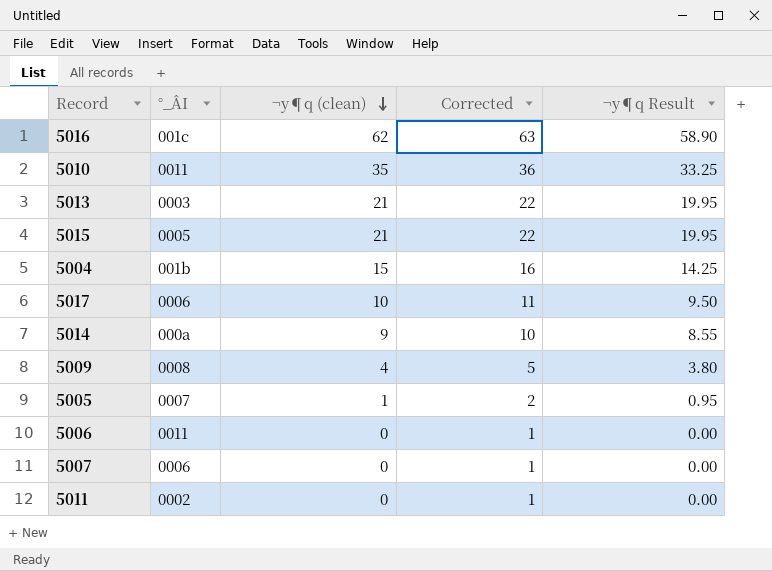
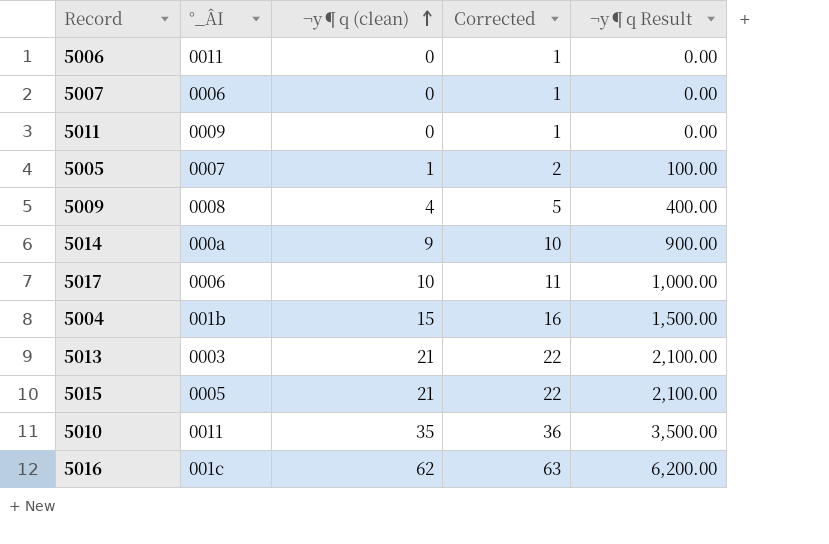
row order: ¬y¶q (clean) descending -> ¬y¶q (clean) ascending
column ¬y¶q Result | formula: [¬y¶q (clean)] * 0.95 -> [¬y¶q (clean)] * 100
5011 | °_ÂI: 0002 -> 0009

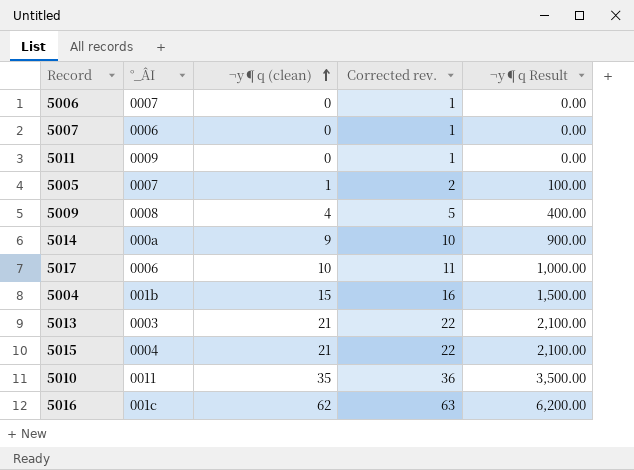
column name: Corrected -> Corrected rev.
5006 | °_ÂI: 0011 -> 0007
5015 | °_ÂI: 0005 -> 0004

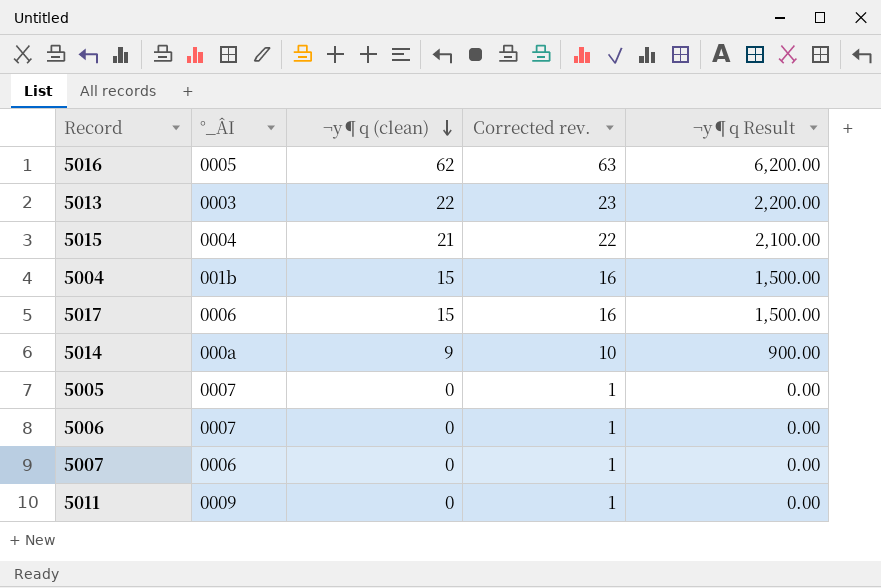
row order: ¬y¶q (clean) ascending -> ¬y¶q (clean) descending
row 5009: 0008 | 4 | 5 | 400.00 -> none
row 5010: 0011 | 35 | 36 | 3,500.00 -> none
5016 | °_ÂI: 001c -> 0005
5013 | ¬y¶q (clean): 21 -> 22
5013 | Corrected rev.: 22 -> 23
5013 | ¬y¶q Result: 2,100.00 -> 2,200.00
5017 | ¬y¶q (clean): 10 -> 15
5017 | Corrected rev.: 11 -> 16
5017 | ¬y¶q Result: 1,000.00 -> 1,500.00
5005 | ¬y¶q (clean): 1 -> 0
5005 | Corrected rev.: 2 -> 1
5005 | ¬y¶q Result: 100.00 -> 0.00

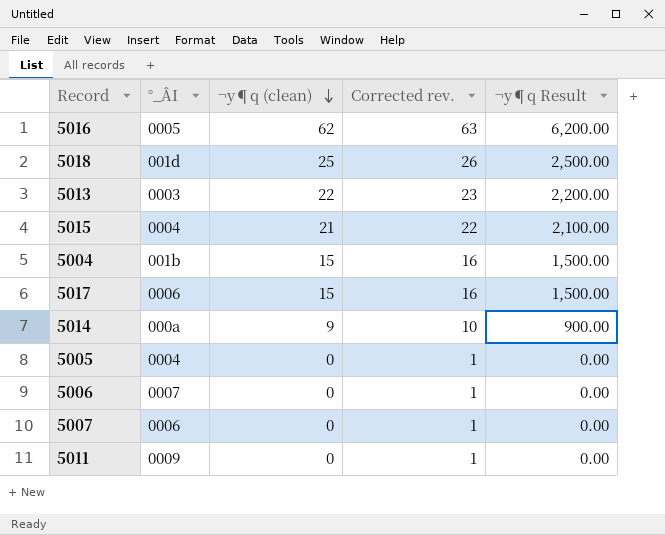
row 5018: none -> 001d | 25 | 26 | 2,500.00
5005 | °_ÂI: 0007 -> 0004

